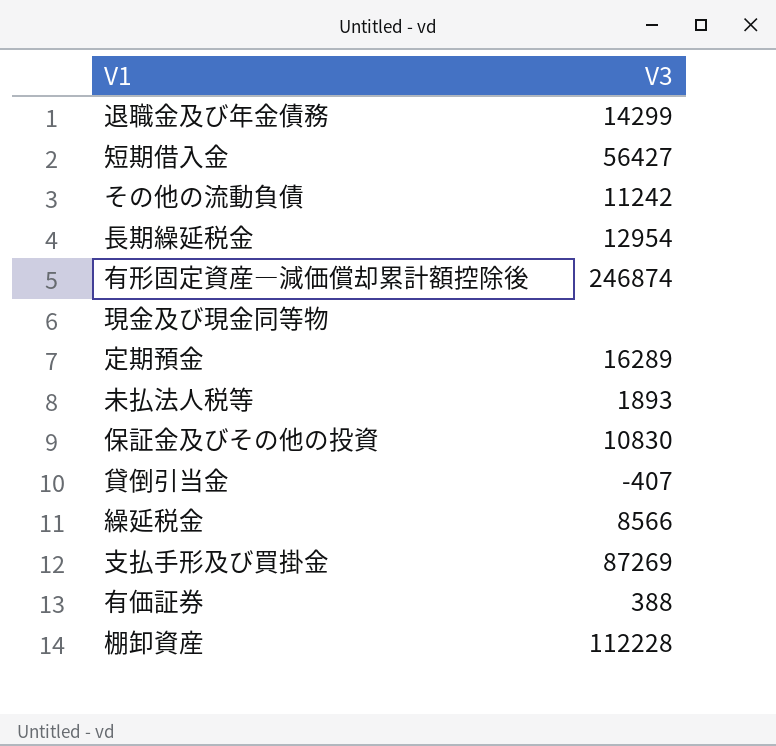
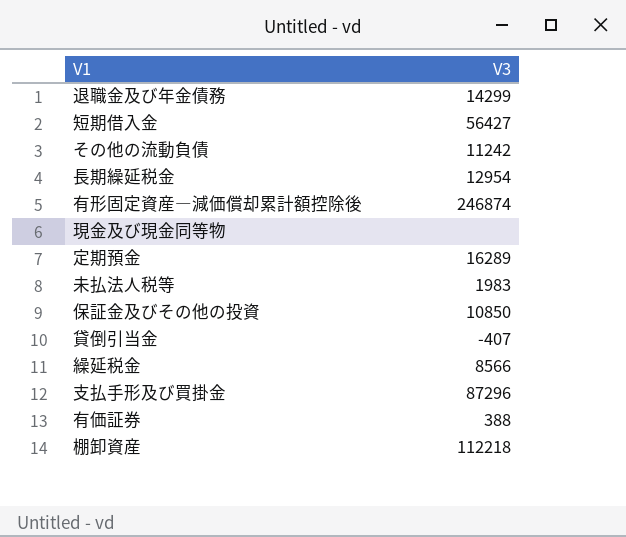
未払法人税等 | V3: 1893 -> 1983
保証金及びその他の投資 | V3: 10830 -> 10850
支払手形及び買掛金 | V3: 87269 -> 87296
棚卸資産 | V3: 112228 -> 112218

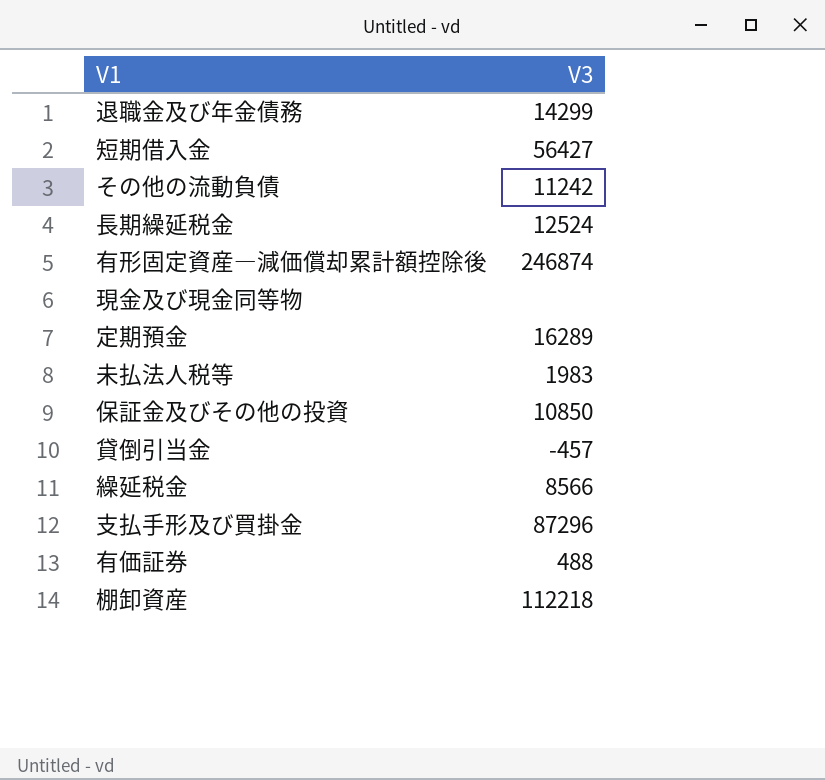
長期繰延税金 | V3: 12954 -> 12524
貸倒引当金 | V3: -407 -> -457
有価証券 | V3: 388 -> 488

